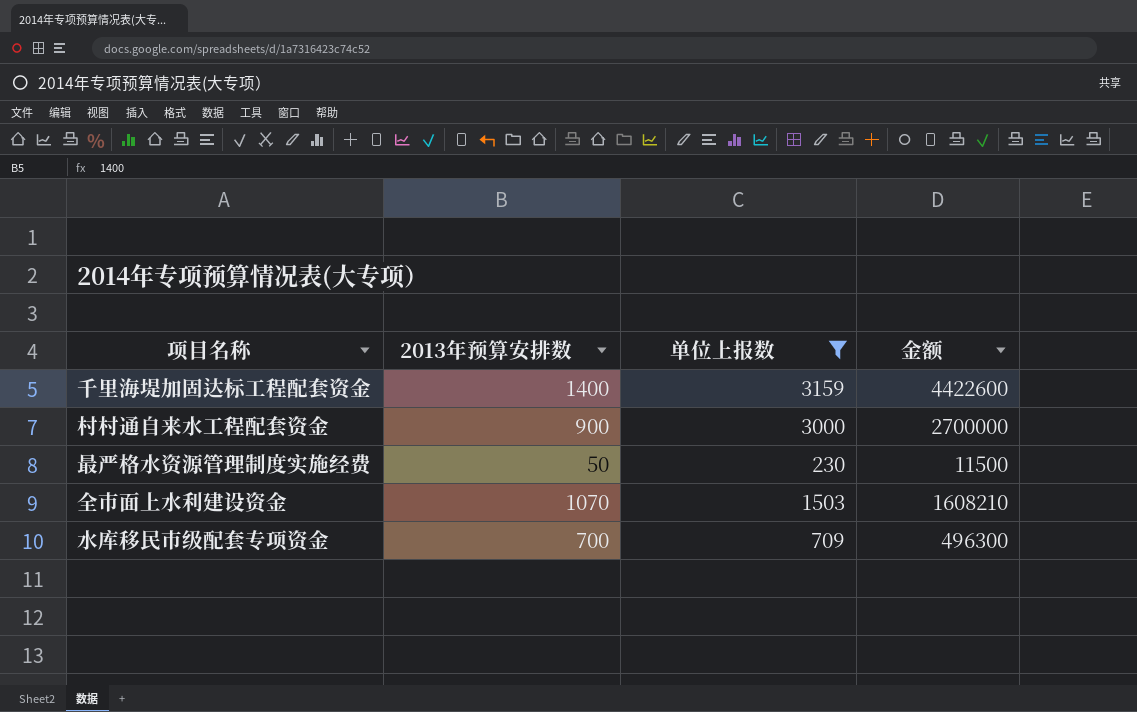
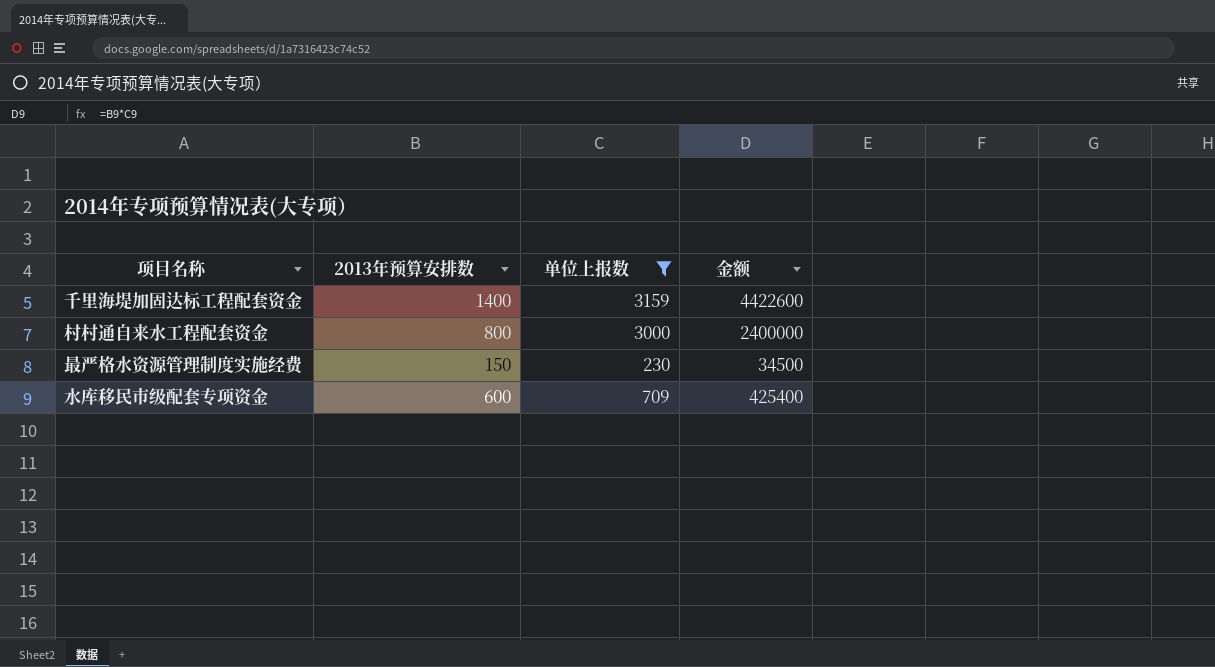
row 全市面上水利建设资金: 1070 | 1503 | 1608210 -> none
村村通自来水工程配套资金 | 2013年预算安排数: 900 -> 800
村村通自来水工程配套资金 | 金额: 2700000 -> 2400000
最严格水资源管理制度实施经费 | 2013年预算安排数: 50 -> 150
最严格水资源管理制度实施经费 | 金额: 11500 -> 34500
水库移民市级配套专项资金 | 2013年预算安排数: 700 -> 600
水库移民市级配套专项资金 | 金额: 496300 -> 425400

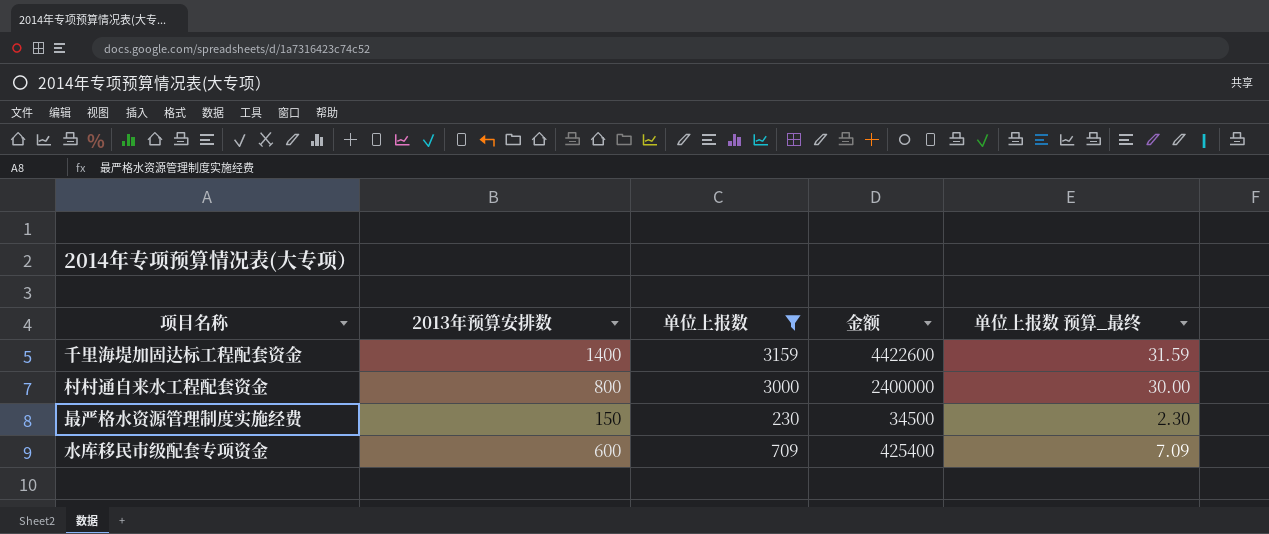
column 单位上报数 预算_最终 | formula: none -> [单位上报数] * 0.01

